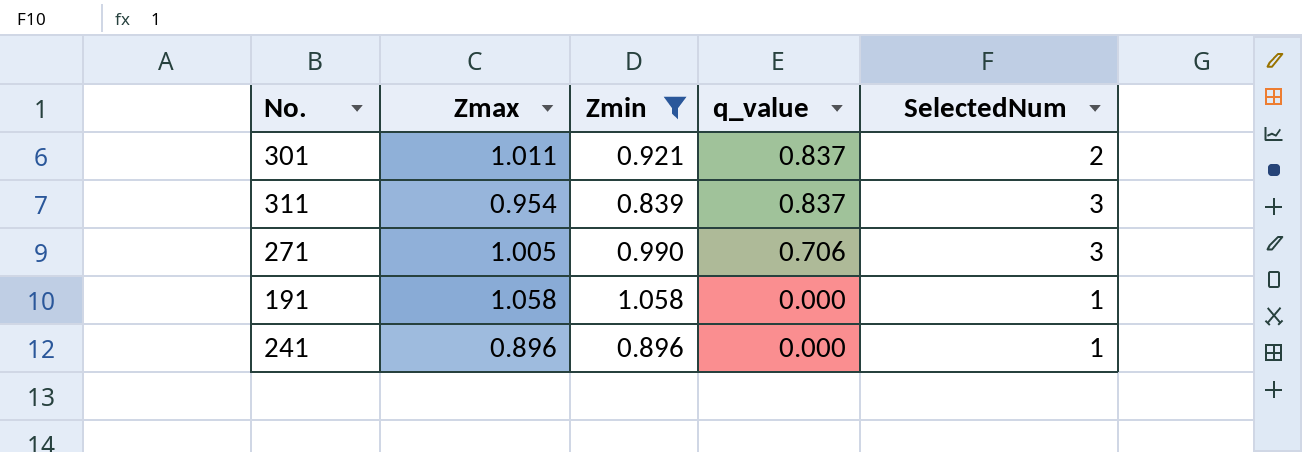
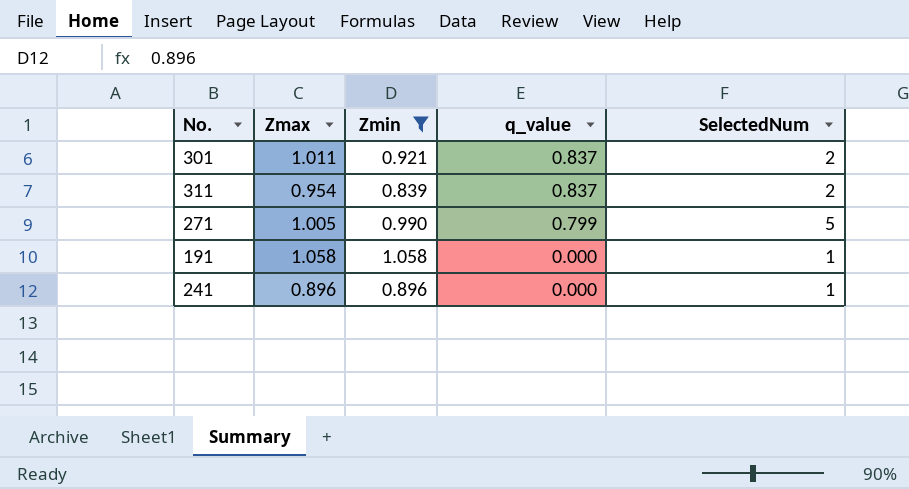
311 | SelectedNum: 3 -> 2
271 | q_value: 0.706 -> 0.799
271 | SelectedNum: 3 -> 5

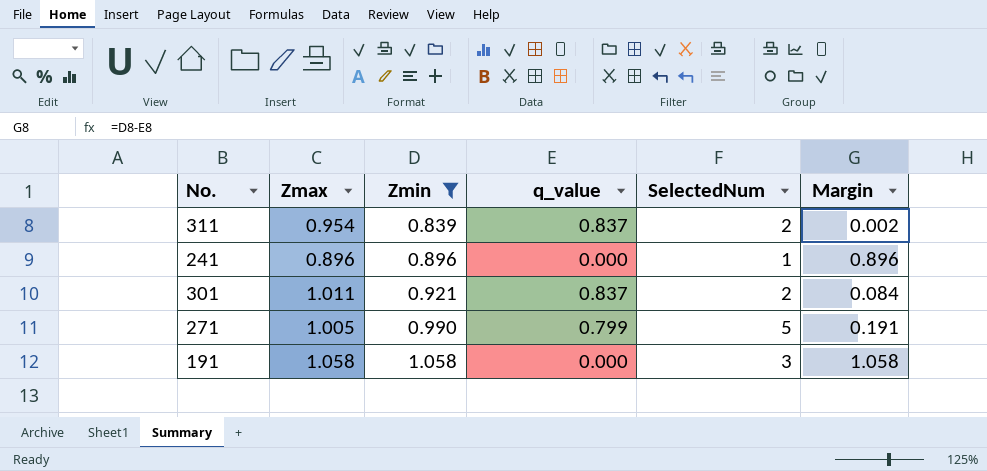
row order: q_value descending -> Zmin ascending
column Margin | formula: none -> [Zmin] - [q_value]
191 | SelectedNum: 1 -> 3

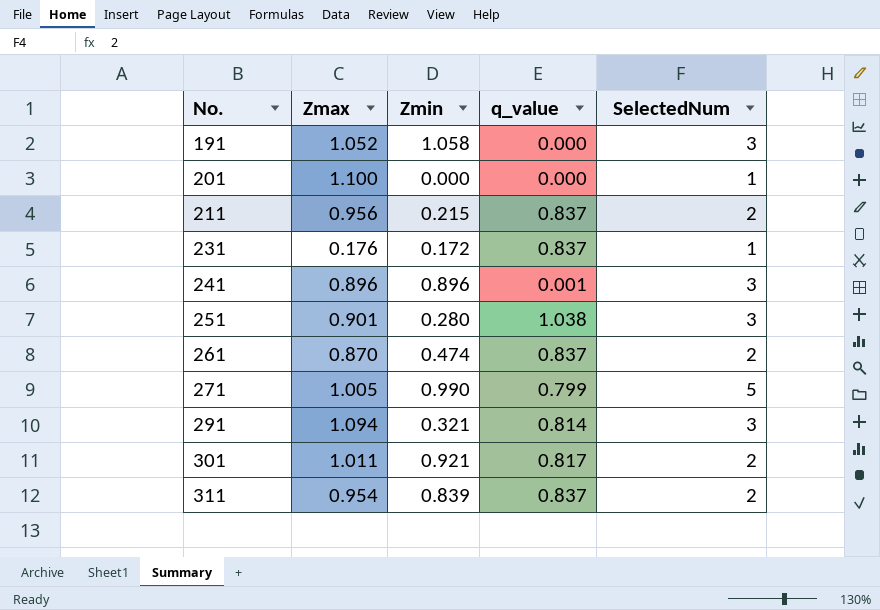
filter: Zmin >= 0.839 -> none
row order: Zmin ascending -> No. ascending
column Margin | formula: [Zmin] - [q_value] -> none
191 | Zmax: 1.058 -> 1.052
241 | q_value: 0.000 -> 0.001
241 | SelectedNum: 1 -> 3
301 | q_value: 0.837 -> 0.817

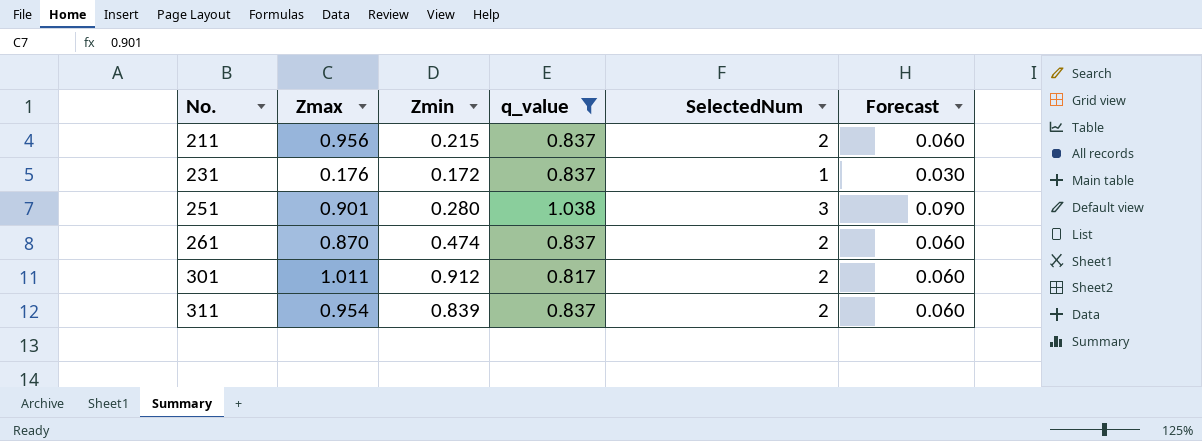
filter: none -> q_value >= 0.817
column Forecast | formula: none -> [SelectedNum] * 0.03
301 | Zmin: 0.921 -> 0.912

